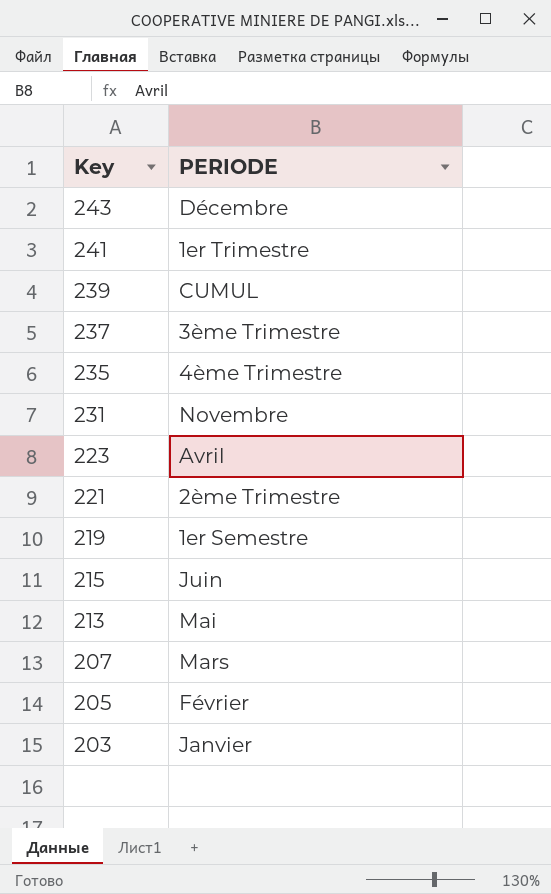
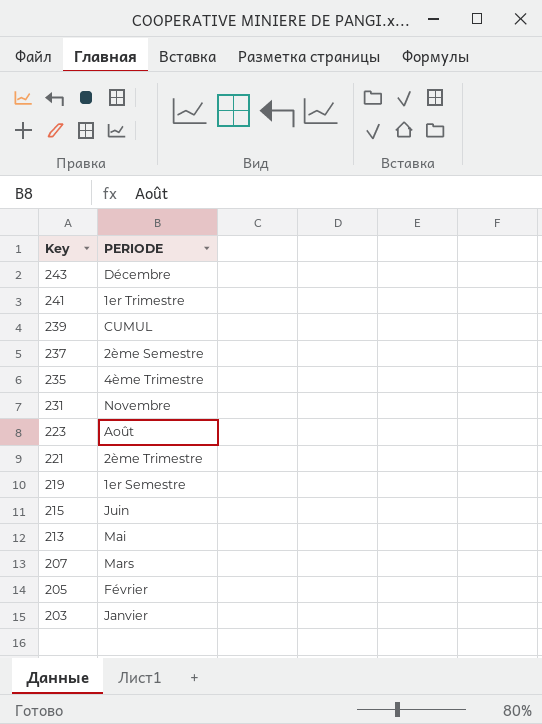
237 | PERIODE: 3ème Trimestre -> 2ème Semestre
223 | PERIODE: Avril -> Août

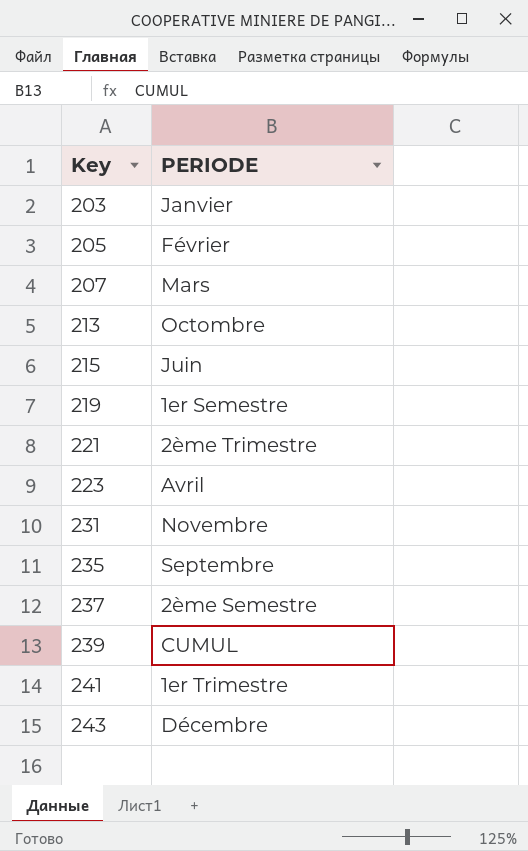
row order: Key descending -> Key ascending
213 | PERIODE: Mai -> Octombre
223 | PERIODE: Août -> Avril
235 | PERIODE: 4ème Trimestre -> Septembre

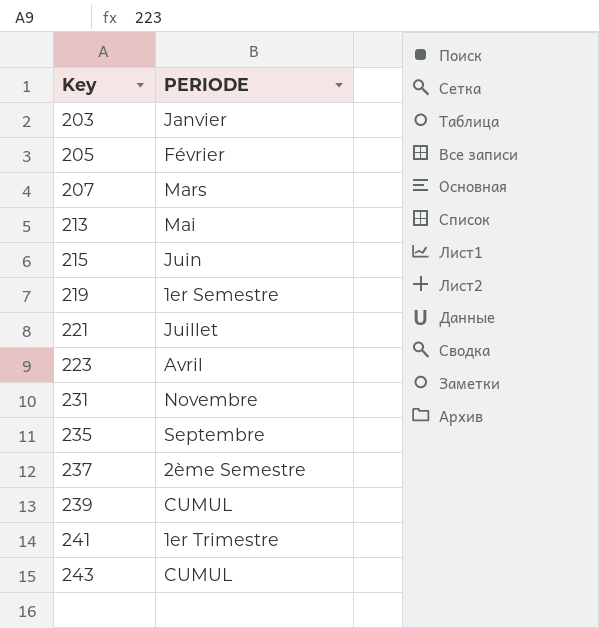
213 | PERIODE: Octombre -> Mai
221 | PERIODE: 2ème Trimestre -> Juillet
243 | PERIODE: Décembre -> CUMUL

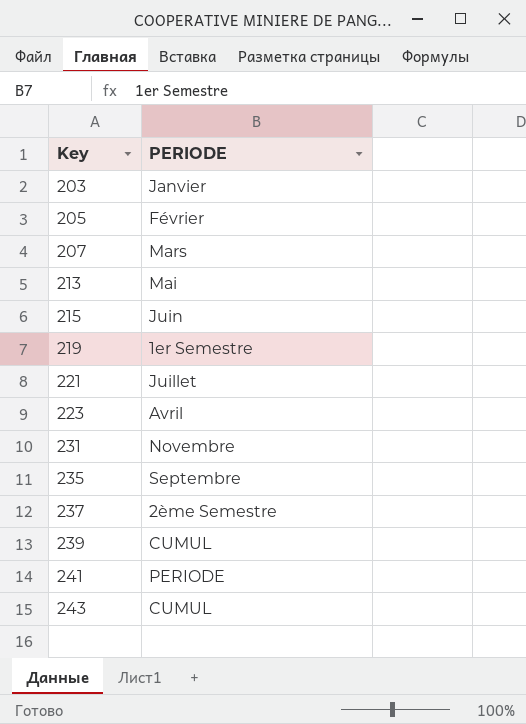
241 | PERIODE: 1er Trimestre -> PERIODE

